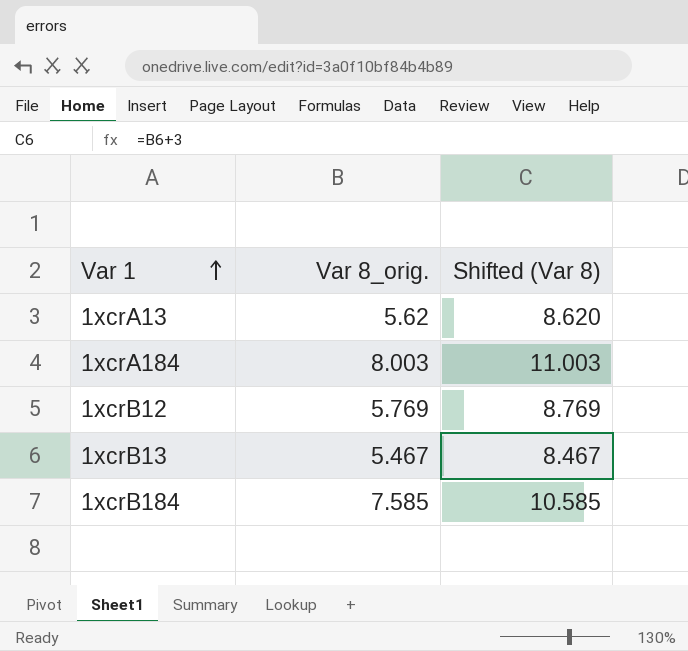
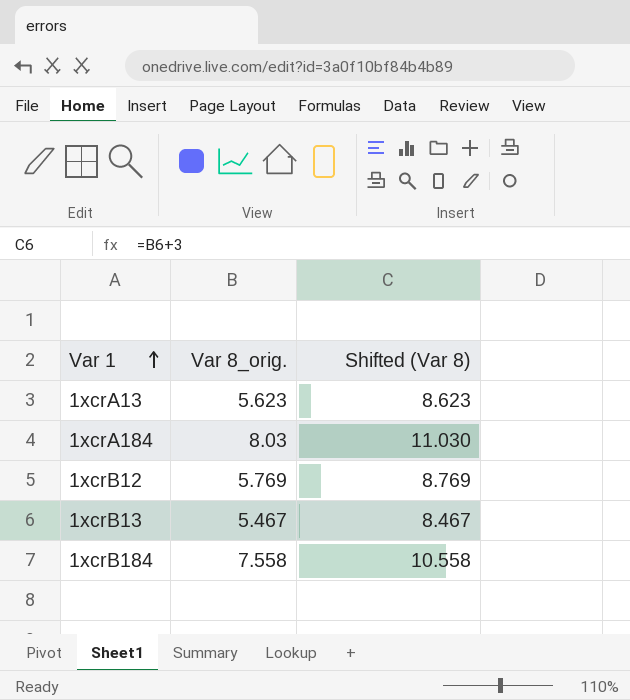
1xcrA13 | Var 8_orig.: 5.62 -> 5.623
1xcrA13 | Shifted (Var 8): 8.620 -> 8.623
1xcrA184 | Var 8_orig.: 8.003 -> 8.03
1xcrA184 | Shifted (Var 8): 11.003 -> 11.030
1xcrB184 | Var 8_orig.: 7.585 -> 7.558
1xcrB184 | Shifted (Var 8): 10.585 -> 10.558

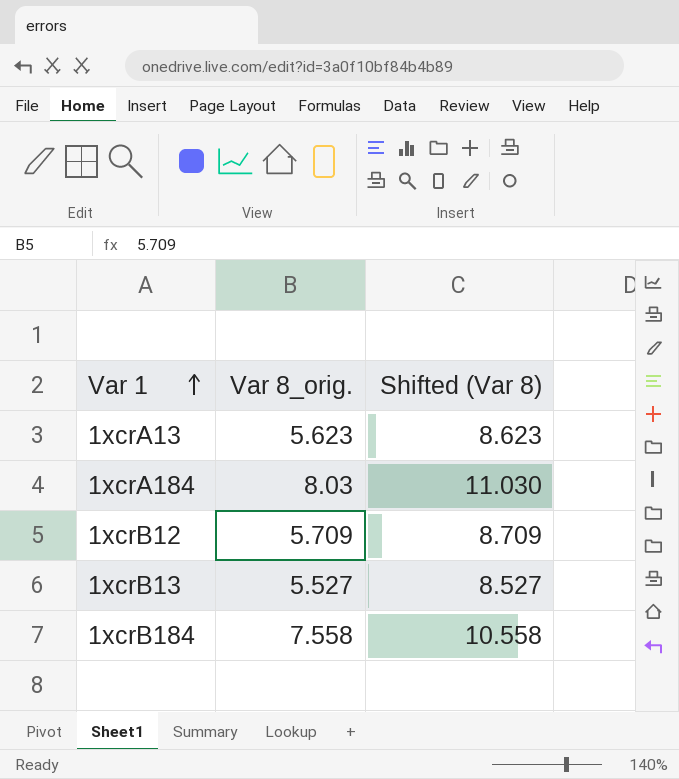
1xcrB12 | Var 8_orig.: 5.769 -> 5.709
1xcrB12 | Shifted (Var 8): 8.769 -> 8.709
1xcrB13 | Var 8_orig.: 5.467 -> 5.527
1xcrB13 | Shifted (Var 8): 8.467 -> 8.527

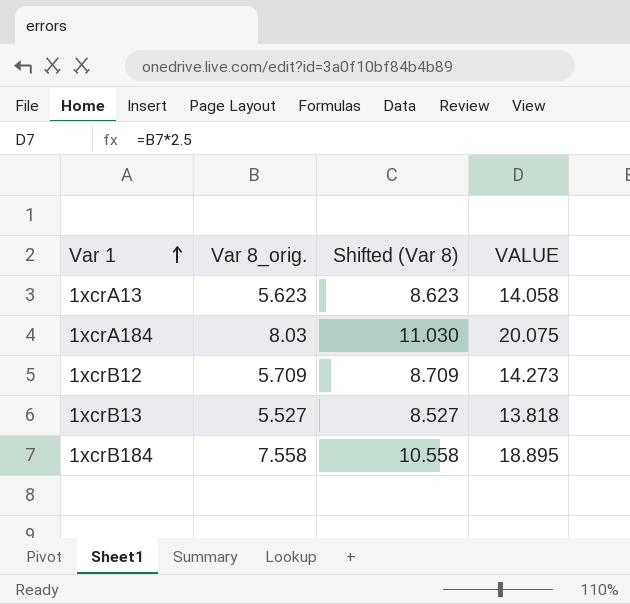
column VALUE | formula: none -> [Var 8_orig.] * 2.5

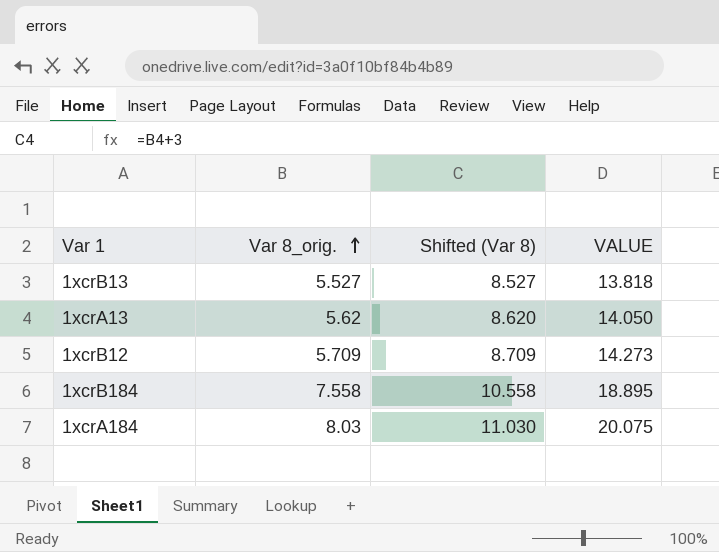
row order: Var 1 ascending -> Var 8_orig. ascending
1xcrA13 | Var 8_orig.: 5.623 -> 5.62
1xcrA13 | Shifted (Var 8): 8.623 -> 8.620
1xcrA13 | VALUE: 14.058 -> 14.050

